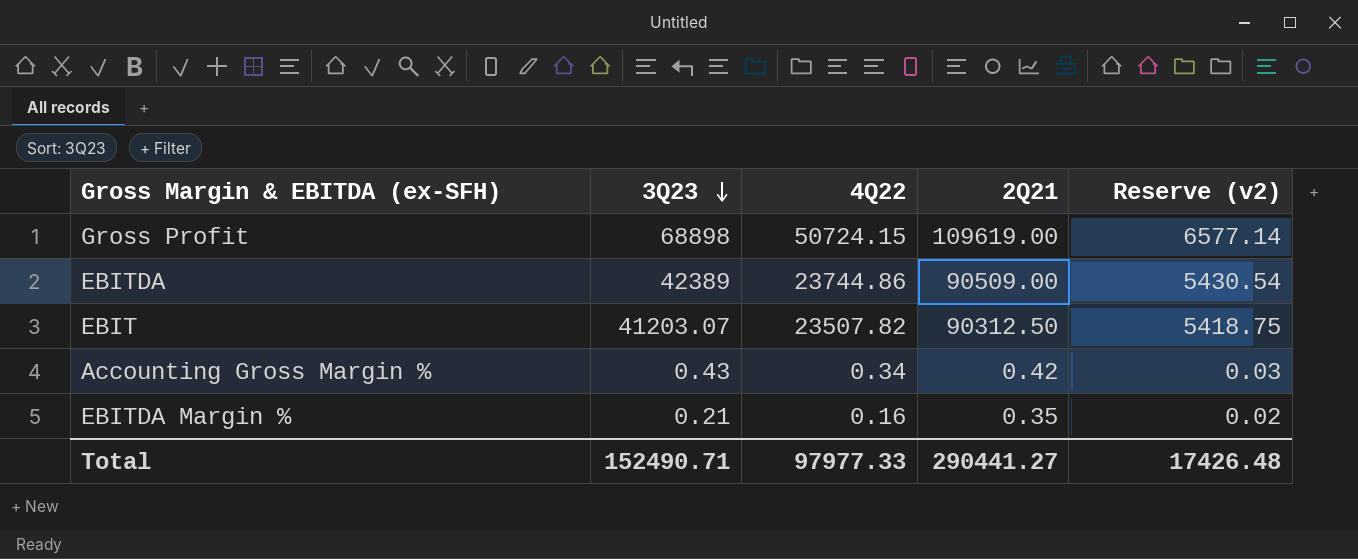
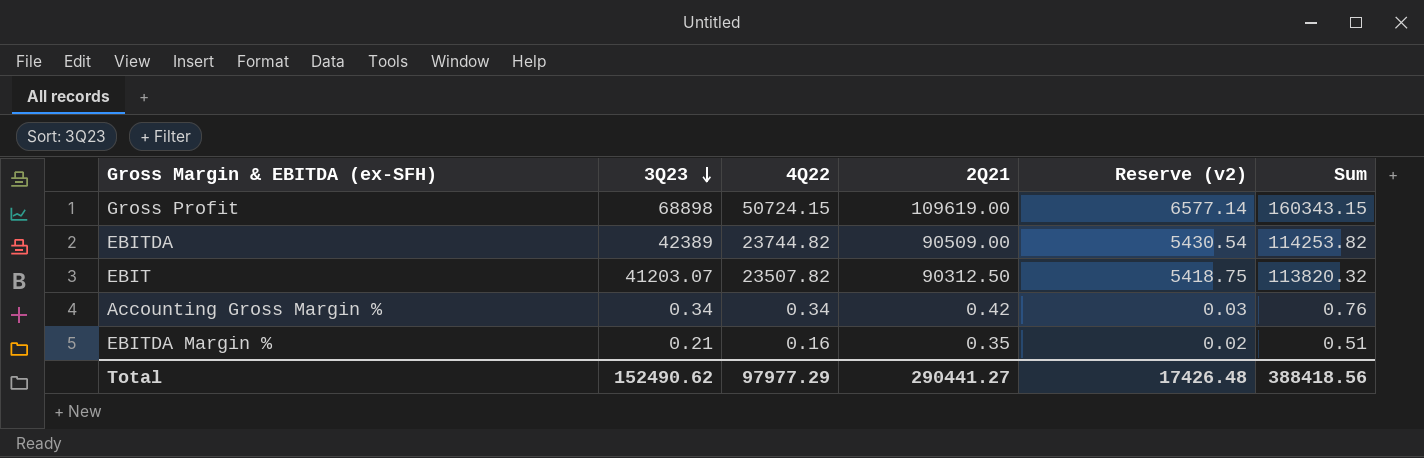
column Sum | formula: none -> [4Q22] + [2Q21]
EBITDA | 4Q22: 23744.86 -> 23744.82
Accounting Gross Margin % | 3Q23: 0.43 -> 0.34
Total | 3Q23: 152490.71 -> 152490.62
Total | 4Q22: 97977.33 -> 97977.29

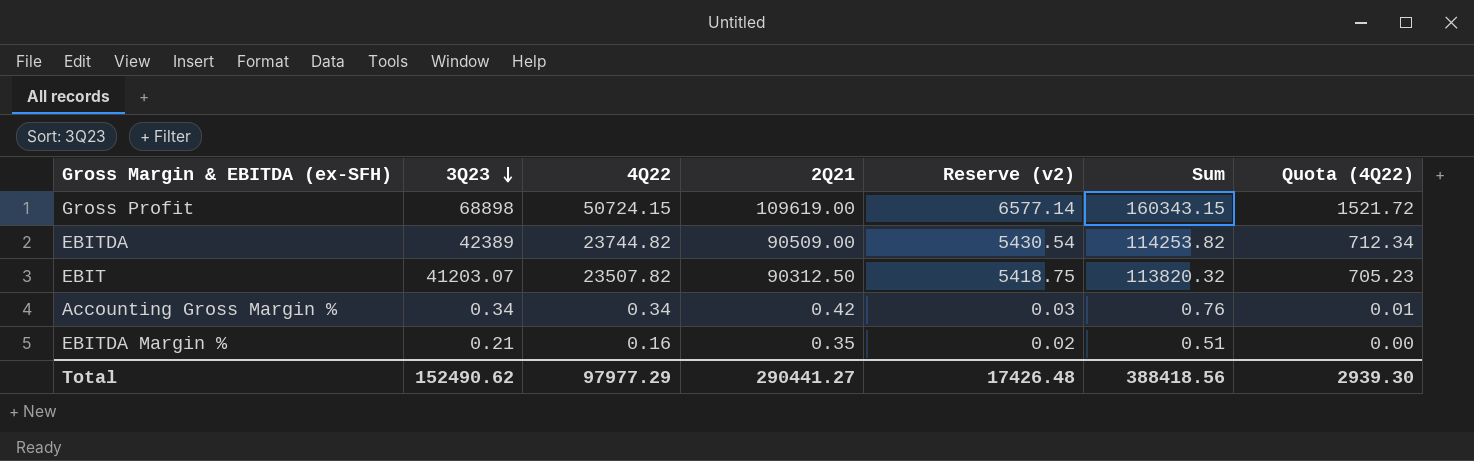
column Quota (4Q22) | formula: none -> [4Q22] * 0.03

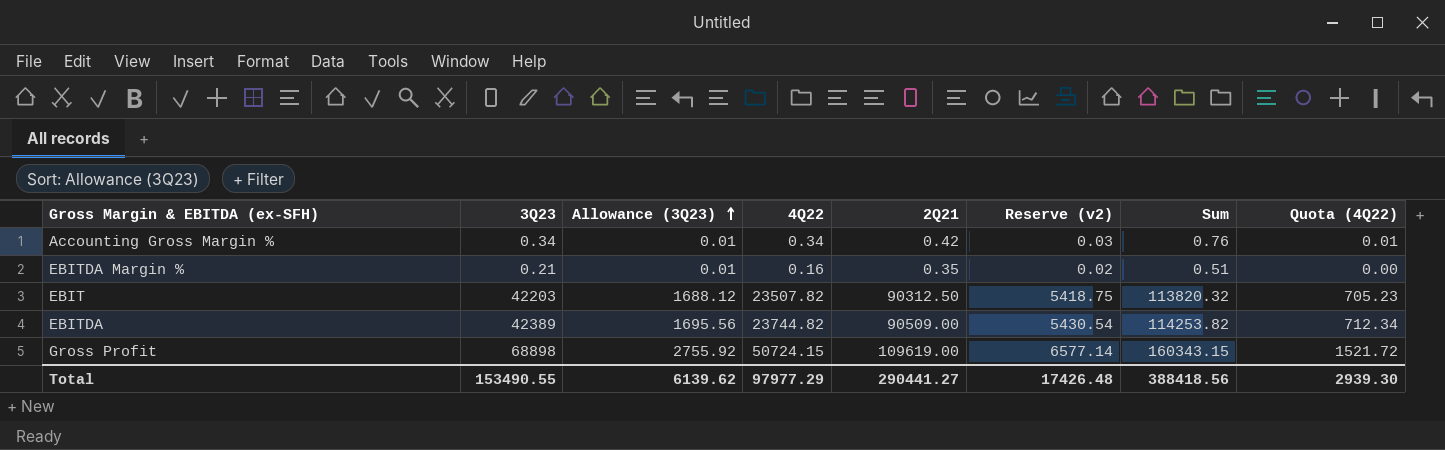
row order: 3Q23 descending -> Allowance (3Q23) ascending
column Allowance (3Q23) | formula: none -> [3Q23] * 0.04
EBIT | 3Q23: 41203.07 -> 42203
Total | 3Q23: 152490.62 -> 153490.55

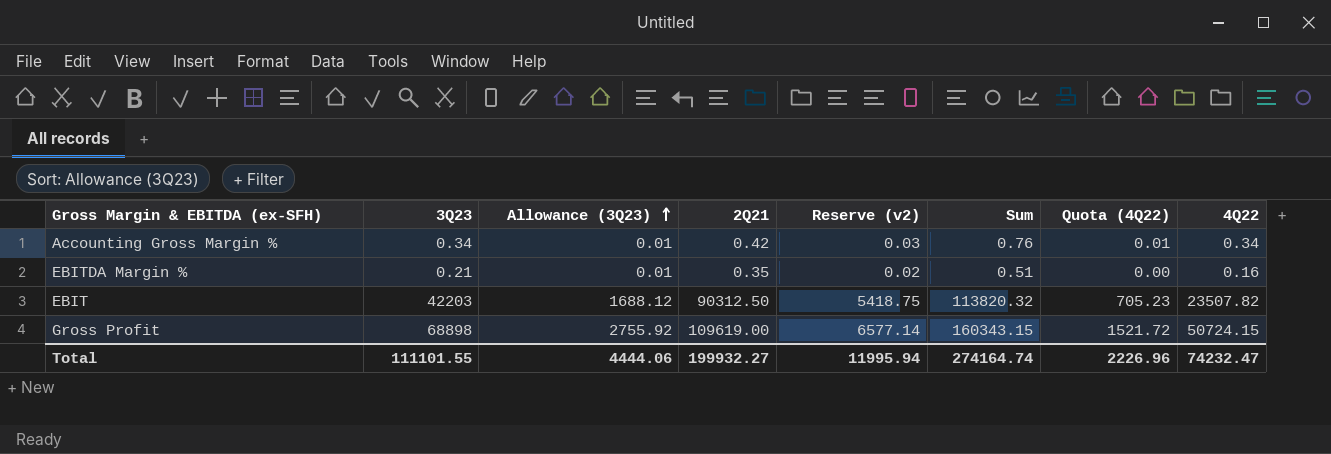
column 4Q22 | position: 4 -> 8
row EBITDA: 42389 | 1695.56 | 23744.82 | 90509.00 | 5430.54 | 114253.82 | 712.34 -> none
Total | 3Q23: 153490.55 -> 111101.55
Total | Allowance (3Q23): 6139.62 -> 4444.06
Total | 2Q21: 290441.27 -> 199932.27
Total | Reserve (v2): 17426.48 -> 11995.94
Total | Sum: 388418.56 -> 274164.74
Total | Quota (4Q22): 2939.30 -> 2226.96
Total | 4Q22: 97977.29 -> 74232.47

